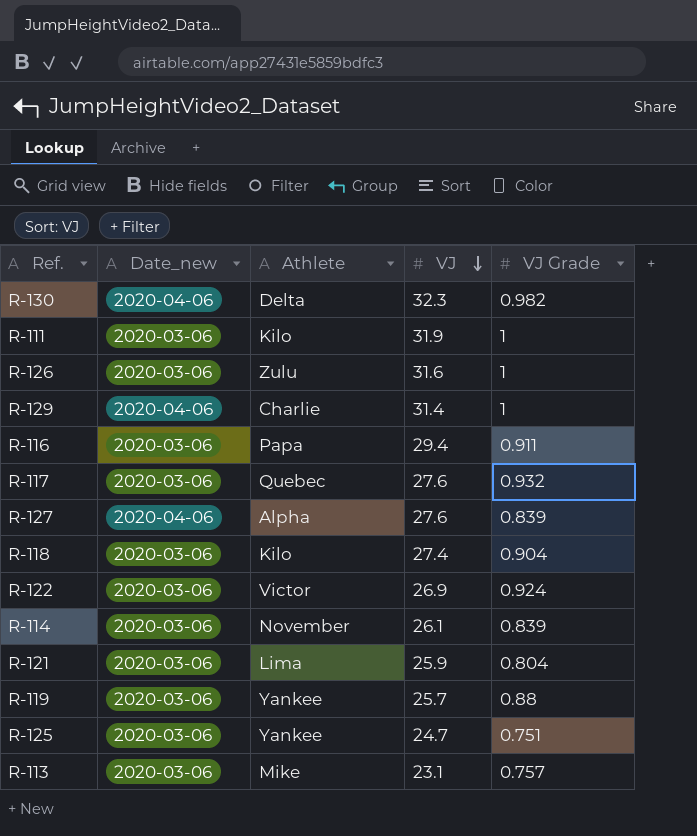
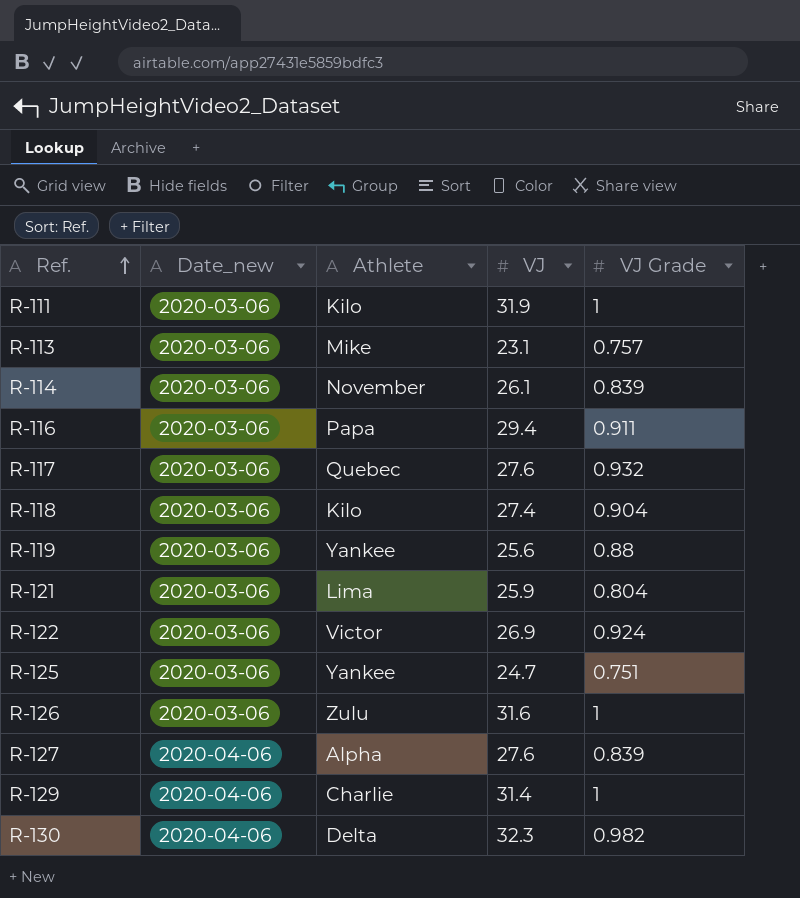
row order: VJ descending -> Ref. ascending
R-119 | VJ: 25.7 -> 25.6

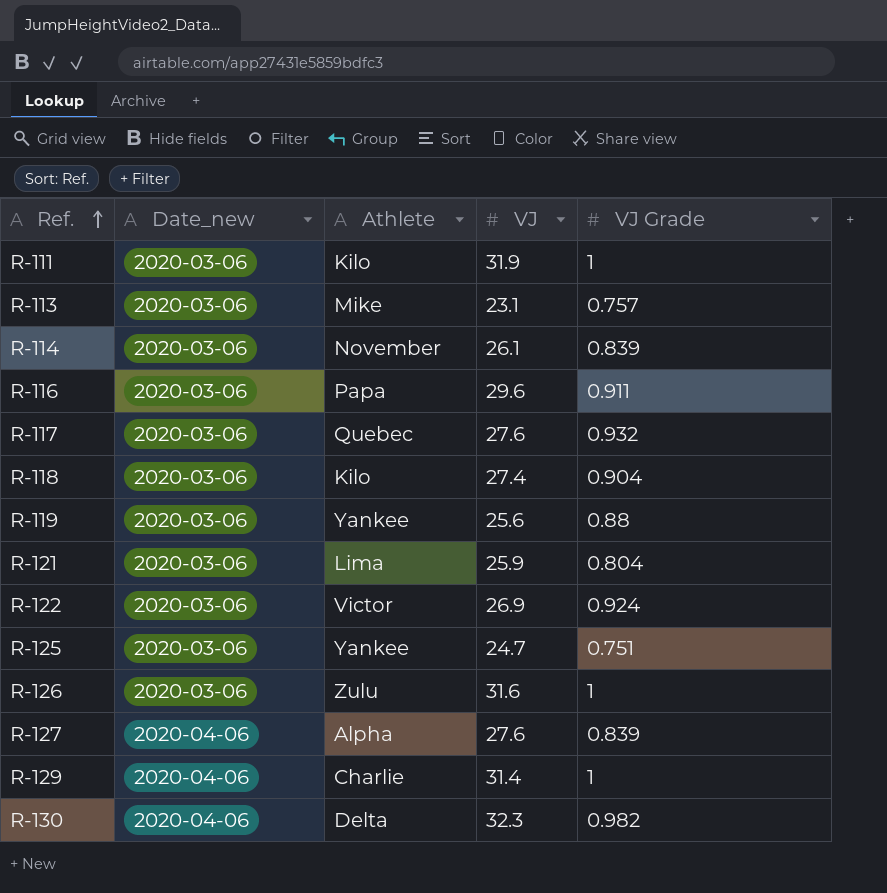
R-116 | VJ: 29.4 -> 29.6

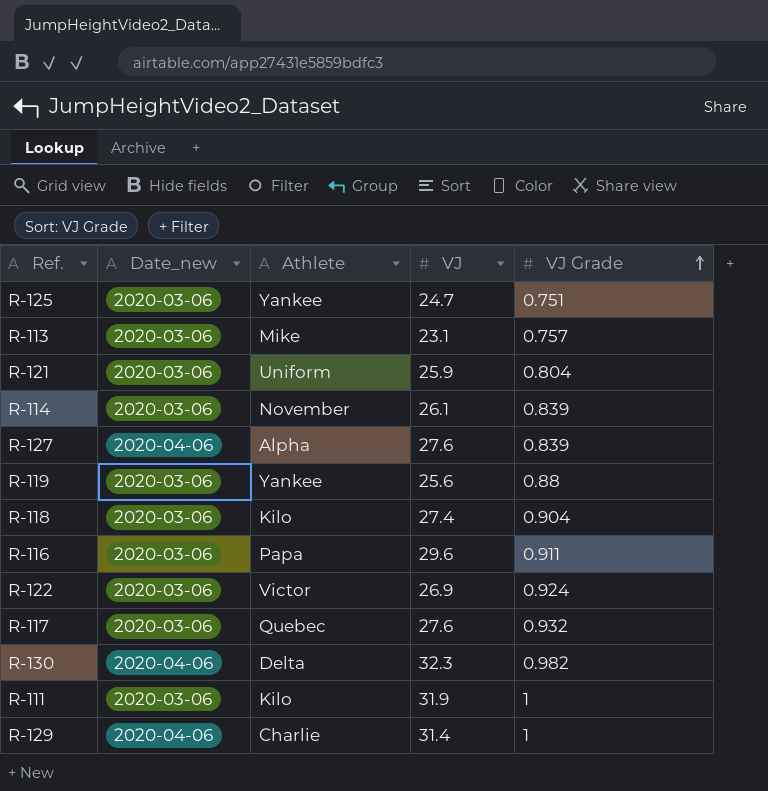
row order: Ref. ascending -> VJ Grade ascending
row R-126: 2020-03-06 | Zulu | 31.6 | 1 -> none
R-121 | Athlete: Lima -> Uniform

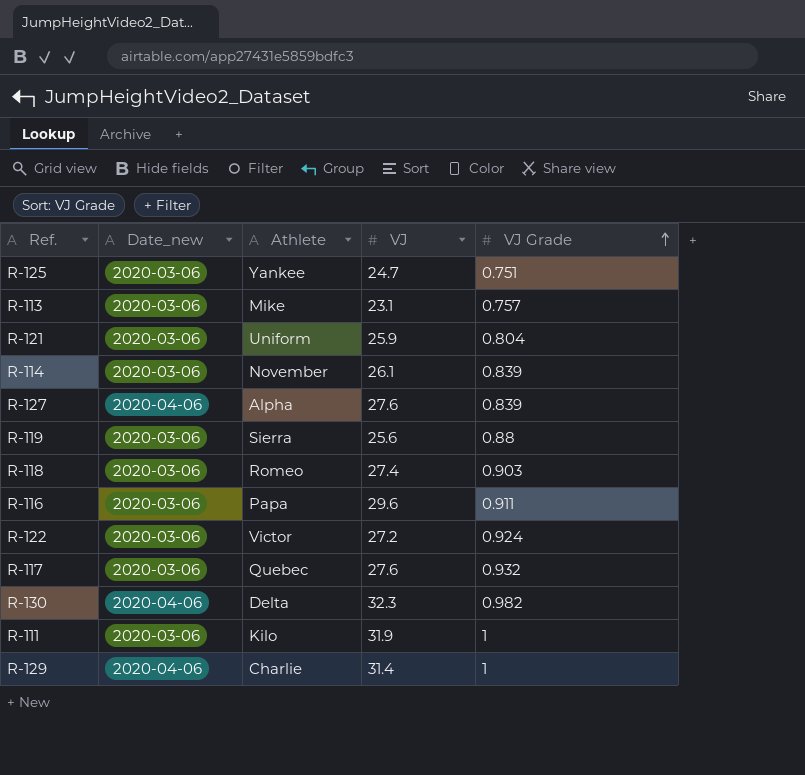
R-119 | Athlete: Yankee -> Sierra
R-118 | Athlete: Kilo -> Romeo
R-118 | VJ Grade: 0.904 -> 0.903
R-122 | VJ: 26.9 -> 27.2

